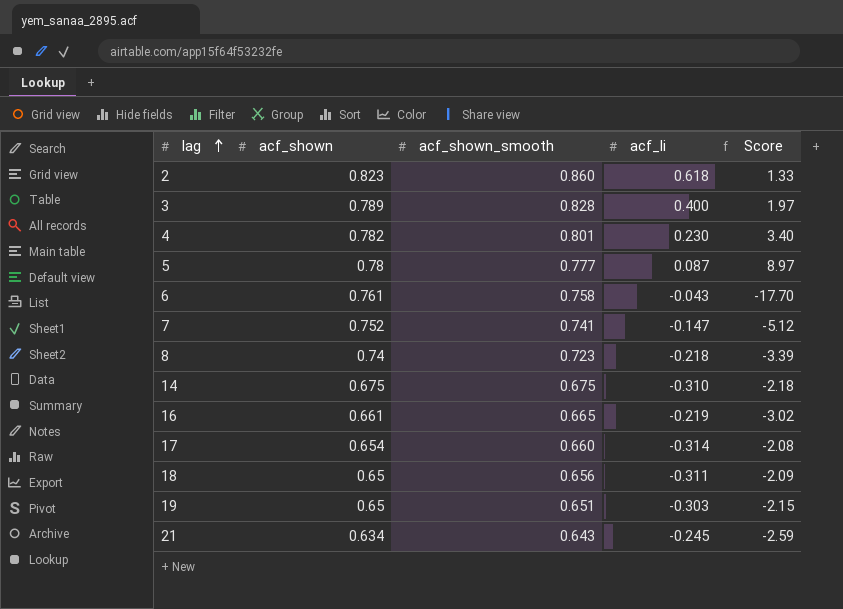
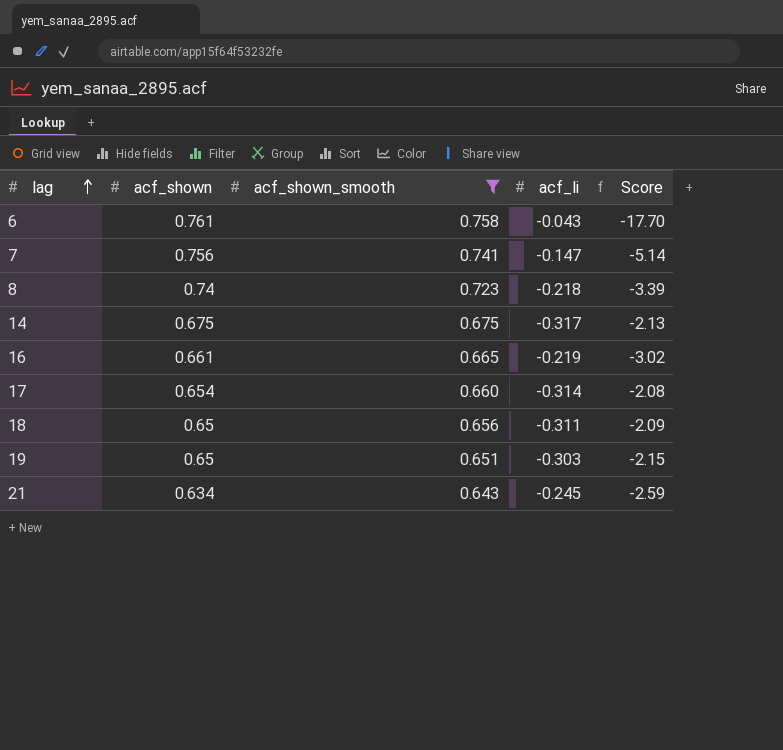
filter: none -> acf_shown_smooth <= 0.758
7 | acf_shown: 0.752 -> 0.756
7 | Score: -5.12 -> -5.14
14 | acf_li: -0.310 -> -0.317
14 | Score: -2.18 -> -2.13

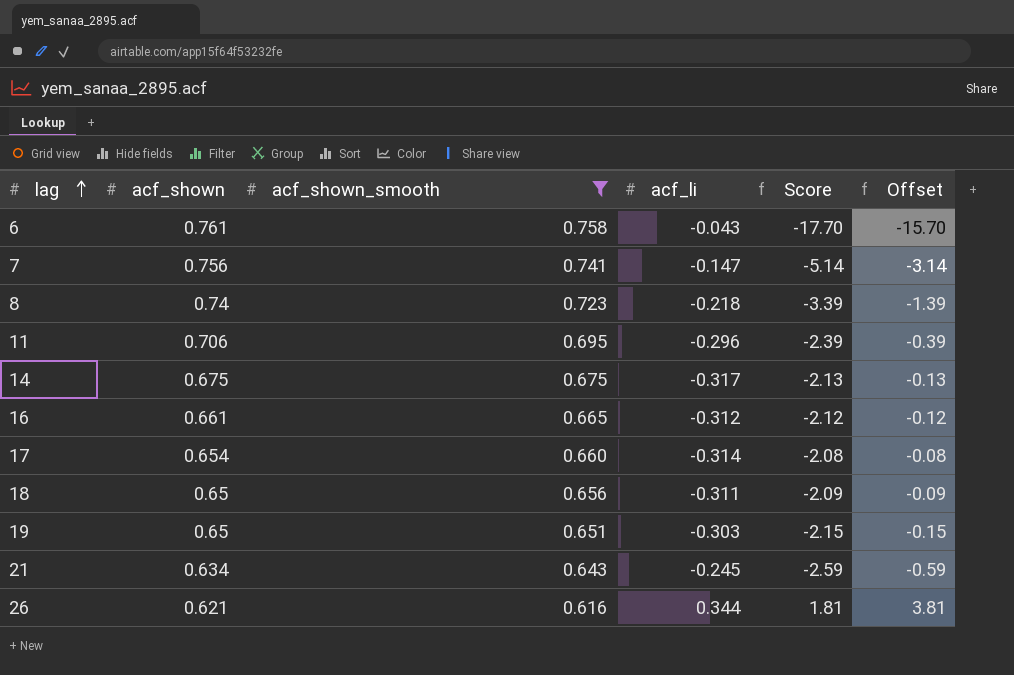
column Offset | formula: none -> [Score] + 2
row 11: none -> 0.706 | 0.695 | -0.296 | -2.39 | -0.39
16 | acf_li: -0.219 -> -0.312
16 | Score: -3.02 -> -2.12
row 26: none -> 0.621 | 0.616 | 0.344 | 1.81 | 3.81

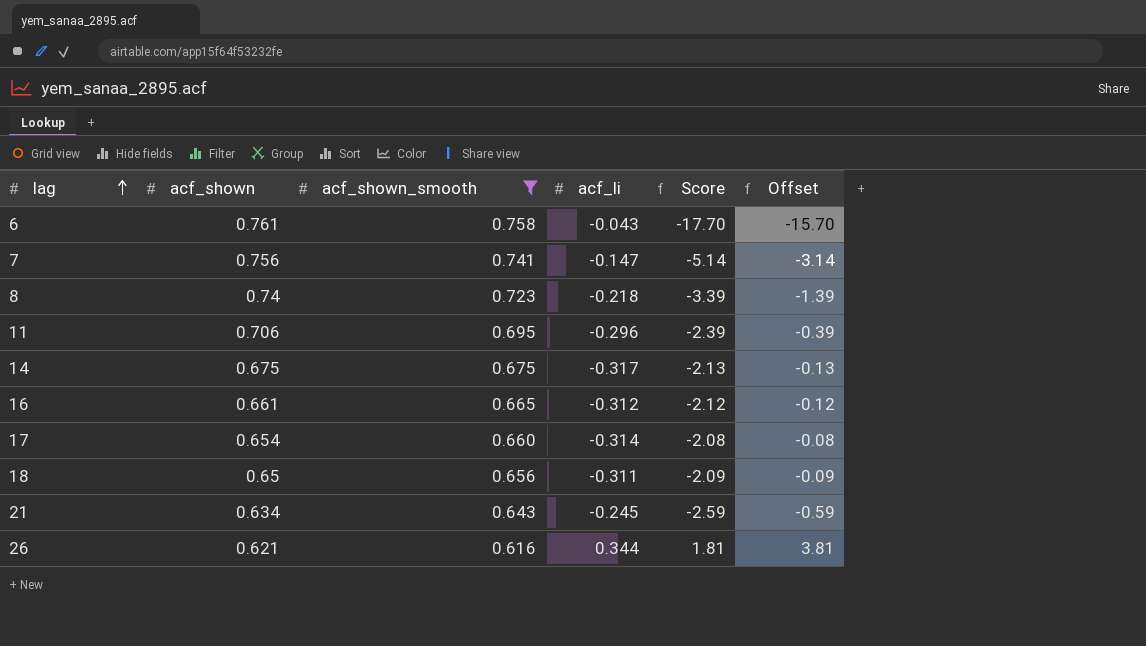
row 19: 0.65 | 0.651 | -0.303 | -2.15 | -0.15 -> none

